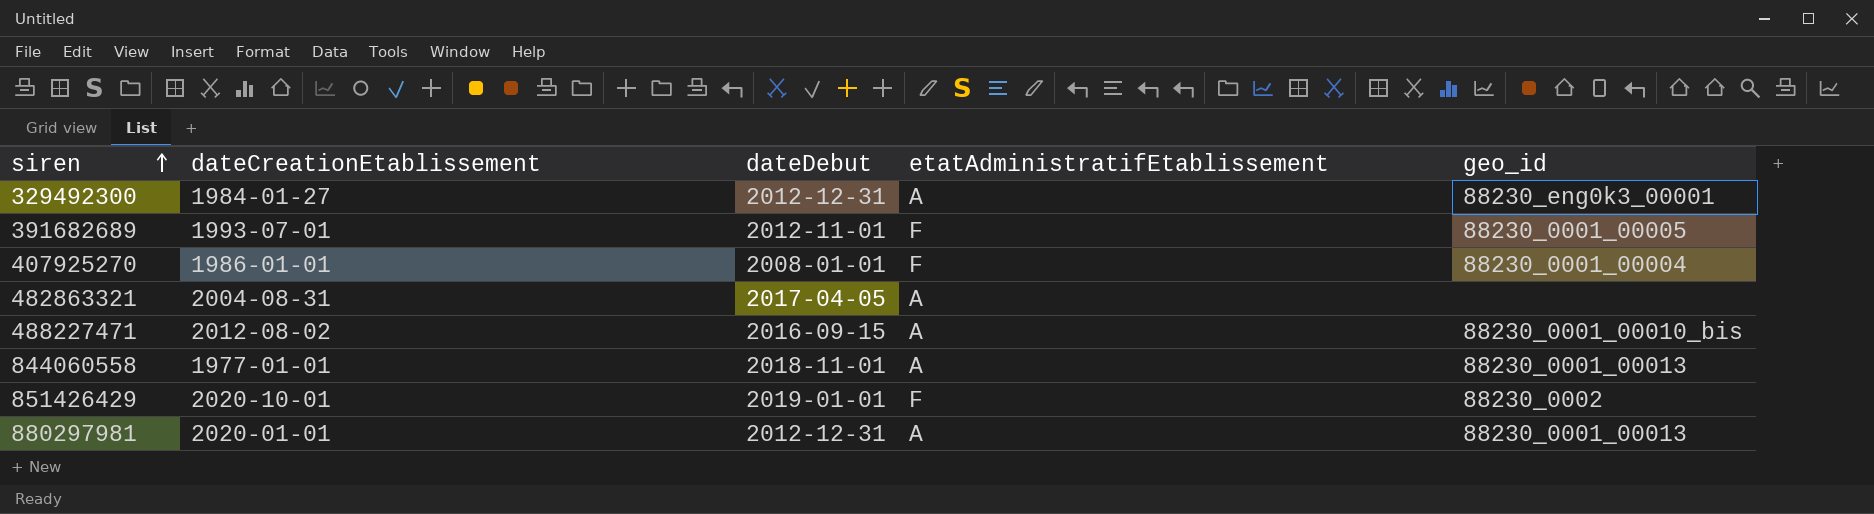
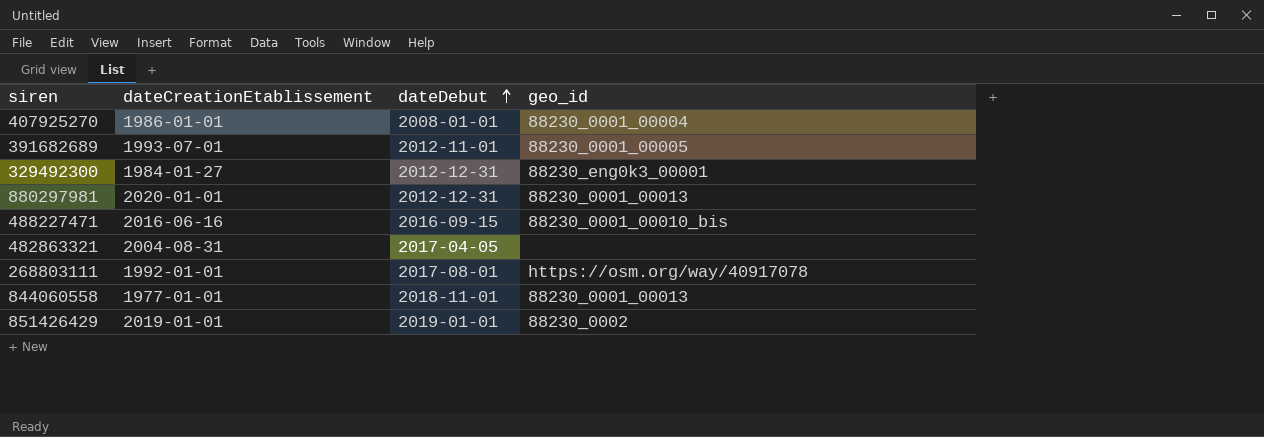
row order: siren ascending -> dateDebut ascending
column etatAdministratifEtablissement | position: 4 -> none
488227471 | dateCreationEtablissement: 2012-08-02 -> 2016-06-16
row 268803111: none -> 1992-01-01 | 2017-08-01 | https://osm.org/way/40917078
851426429 | dateCreationEtablissement: 2020-10-01 -> 2019-01-01

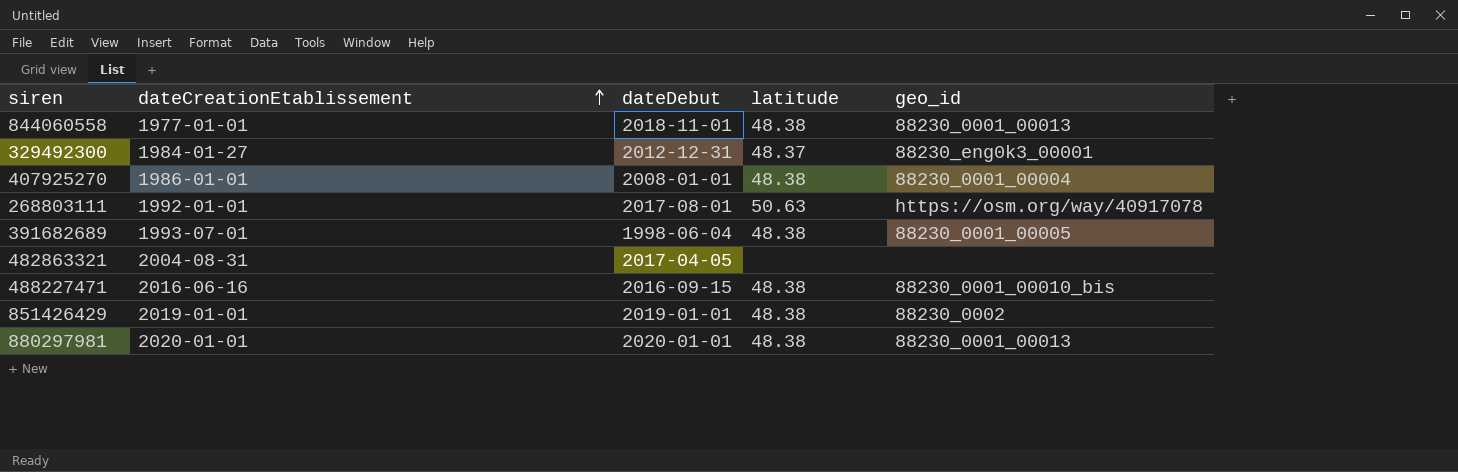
row order: dateDebut ascending -> dateCreationEtablissement ascending
column latitude | position: none -> 4
391682689 | dateDebut: 2012-11-01 -> 1998-06-04
880297981 | dateDebut: 2012-12-31 -> 2020-01-01

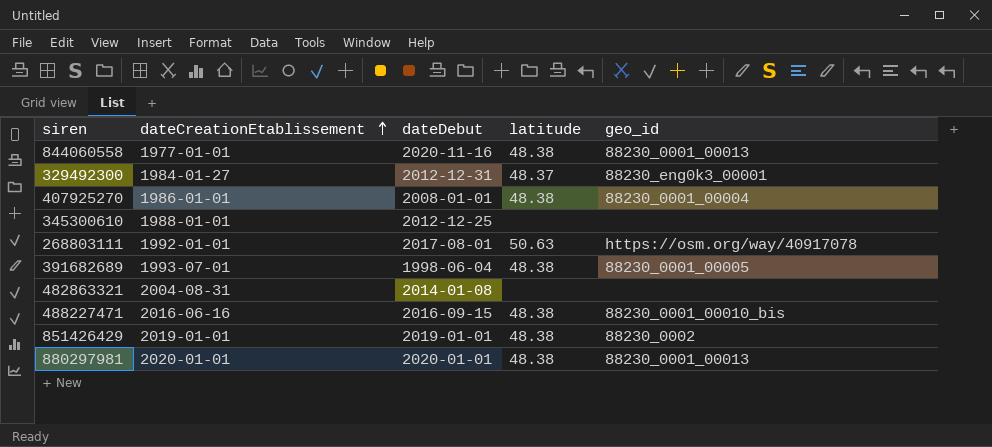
844060558 | dateDebut: 2018-11-01 -> 2020-11-16
row 345300610: none -> 1988-01-01 | 2012-12-25 | none | none
482863321 | dateDebut: 2017-04-05 -> 2014-01-08

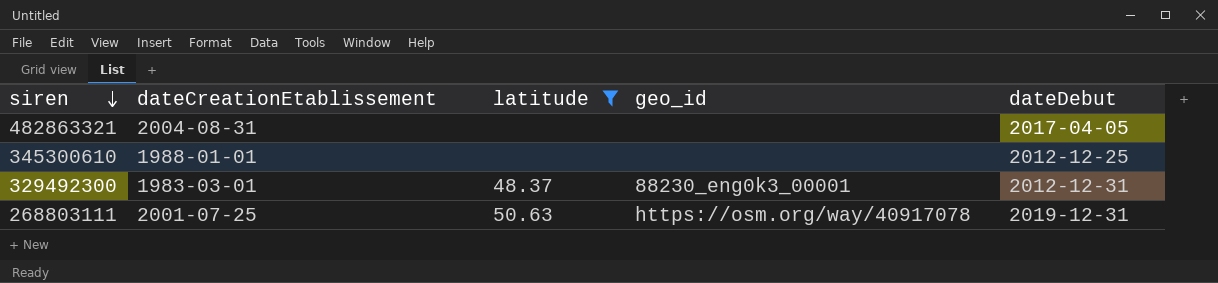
filter: none -> latitude != 48.38
row order: dateCreationEtablissement ascending -> siren descending
column dateDebut | position: 3 -> 5
482863321 | dateDebut: 2014-01-08 -> 2017-04-05
329492300 | dateCreationEtablissement: 1984-01-27 -> 1983-03-01
268803111 | dateCreationEtablissement: 1992-01-01 -> 2001-07-25
268803111 | dateDebut: 2017-08-01 -> 2019-12-31

